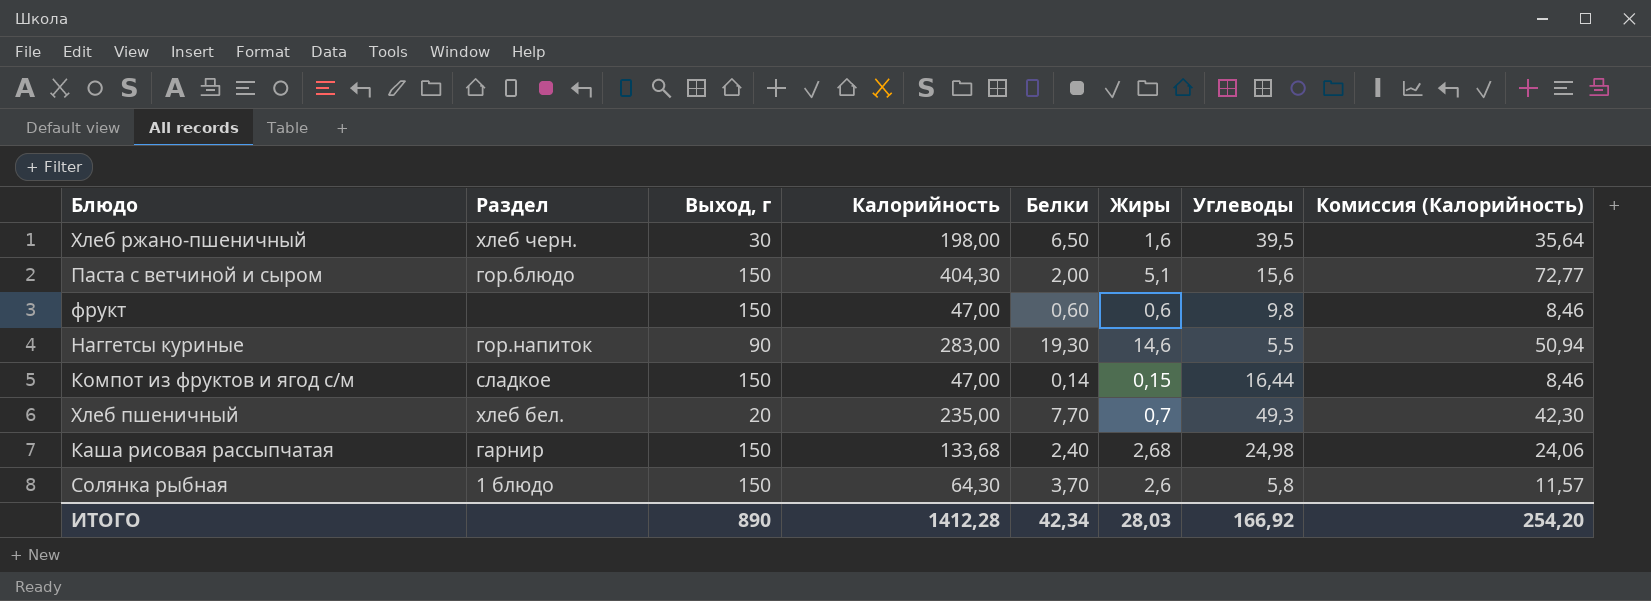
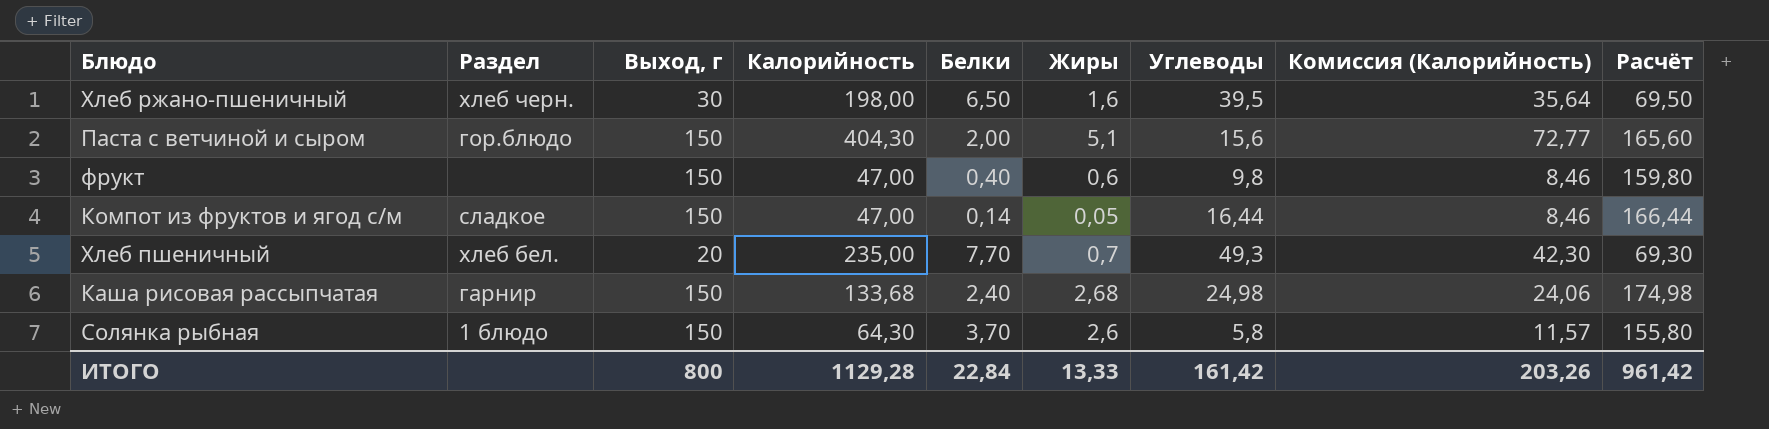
column Расчёт | formula: none -> [Выход, г] + [Углеводы]
row Наггетсы куриные: гор.напиток | 90 | 283,00 | 19,30 | 14,6 | 5,5 | 50,94 -> none
фрукт | Белки: 0,60 -> 0,40
Компот из фруктов и ягод с/м | Жиры: 0,15 -> 0,05
ИТОГО | Выход, г: 890 -> 800
ИТОГО | Калорийность: 1412,28 -> 1129,28
ИТОГО | Белки: 42,34 -> 22,84
ИТОГО | Жиры: 28,03 -> 13,33
ИТОГО | Углеводы: 166,92 -> 161,42
ИТОГО | Комиссия (Калорийность): 254,20 -> 203,26

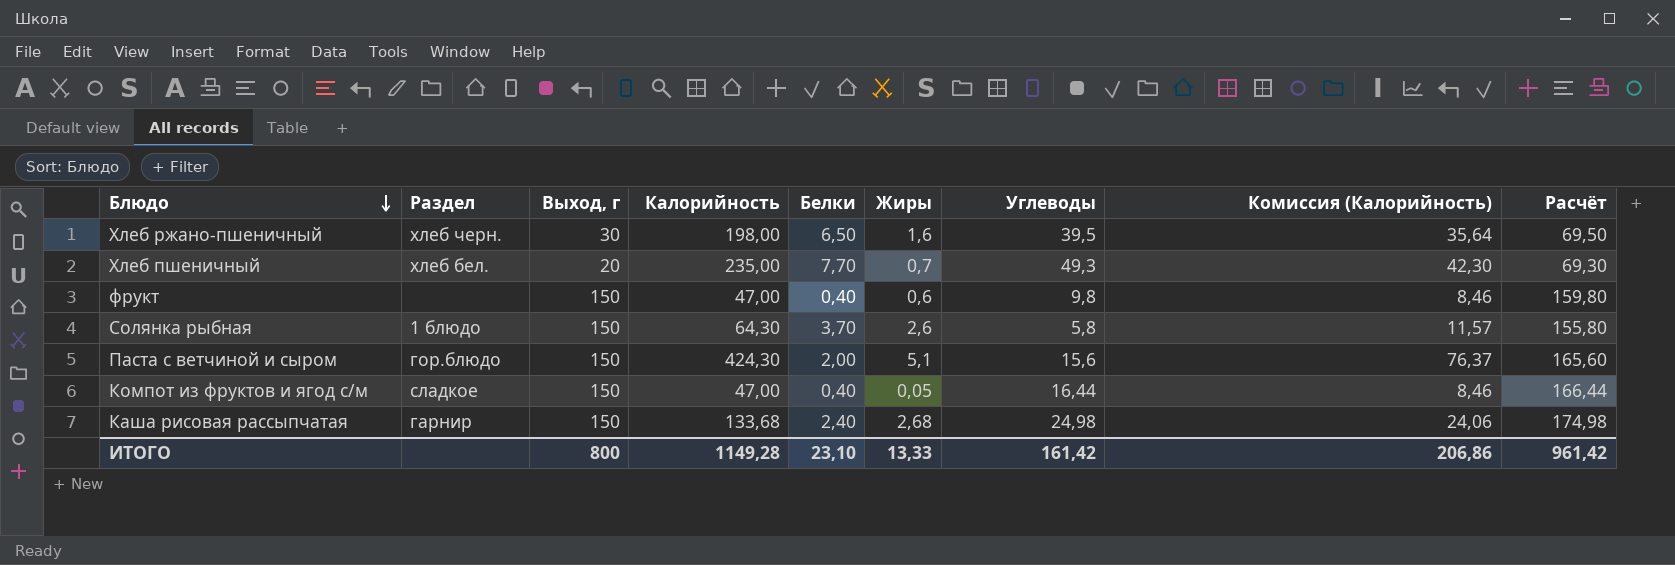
row order: none -> Блюдо descending
Паста с ветчиной и сыром | Калорийность: 404,30 -> 424,30
Паста с ветчиной и сыром | Комиссия (Калорийность): 72,77 -> 76,37
Компот из фруктов и ягод с/м | Белки: 0,14 -> 0,40
ИТОГО | Калорийность: 1129,28 -> 1149,28
ИТОГО | Белки: 22,84 -> 23,10
ИТОГО | Комиссия (Калорийность): 203,26 -> 206,86

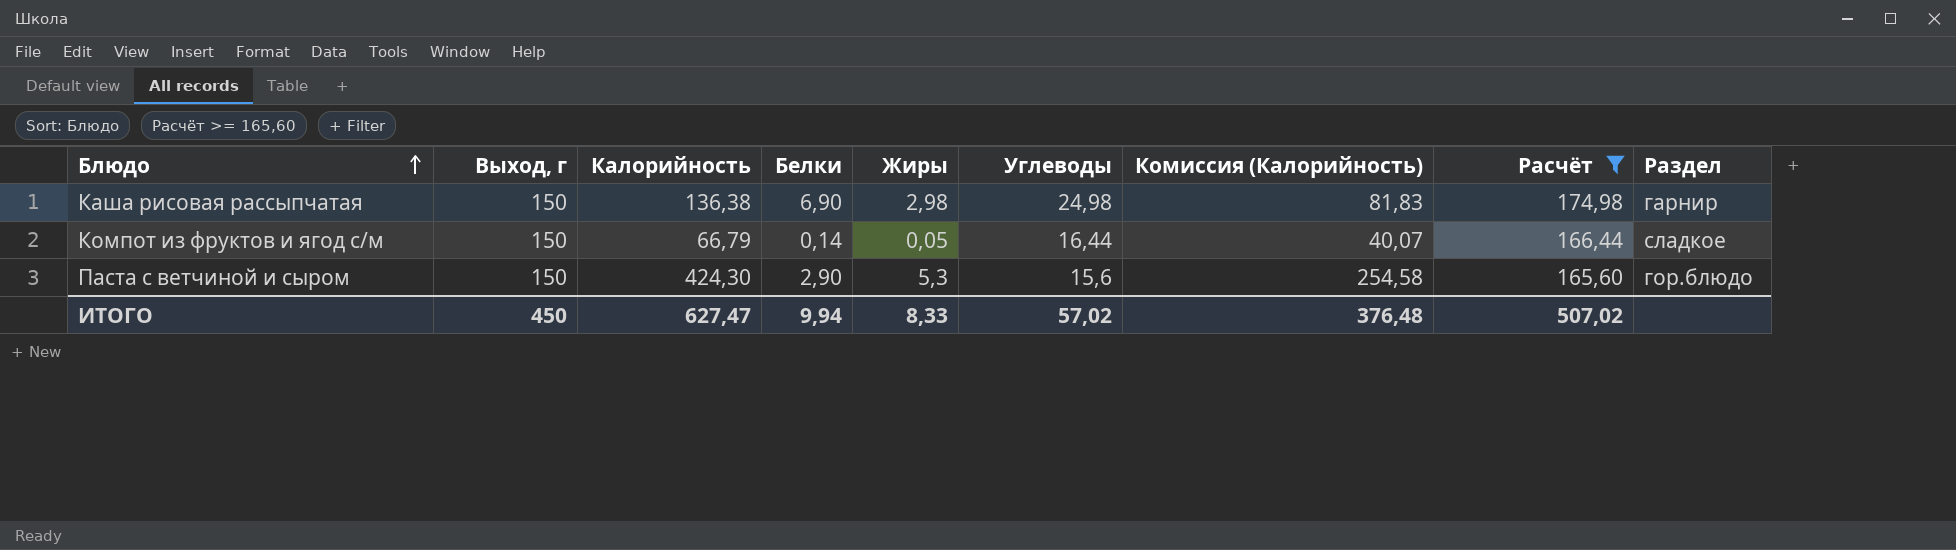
filter: none -> Расчёт >= 165,60
row order: Блюдо descending -> Блюдо ascending
column Комиссия (Калорийность) | formula: [Калорийность] * 0,18 -> [Калорийность] * 0,6
column Раздел | position: 2 -> 9
Каша рисовая рассыпчатая | Калорийность: 133,68 -> 136,38
Каша рисовая рассыпчатая | Белки: 2,40 -> 6,90
Каша рисовая рассыпчатая | Жиры: 2,68 -> 2,98
Компот из фруктов и ягод с/м | Калорийность: 47,00 -> 66,79
Компот из фруктов и ягод с/м | Белки: 0,40 -> 0,14
Паста с ветчиной и сыром | Белки: 2,00 -> 2,90
Паста с ветчиной и сыром | Жиры: 5,1 -> 5,3
ИТОГО | Выход, г: 800 -> 450
ИТОГО | Калорийность: 1149,28 -> 627,47
ИТОГО | Белки: 23,10 -> 9,94
ИТОГО | Жиры: 13,33 -> 8,33
ИТОГО | Углеводы: 161,42 -> 57,02
ИТОГО | Комиссия (Калорийность): 206,86 -> 376,48
ИТОГО | Расчёт: 961,42 -> 507,02

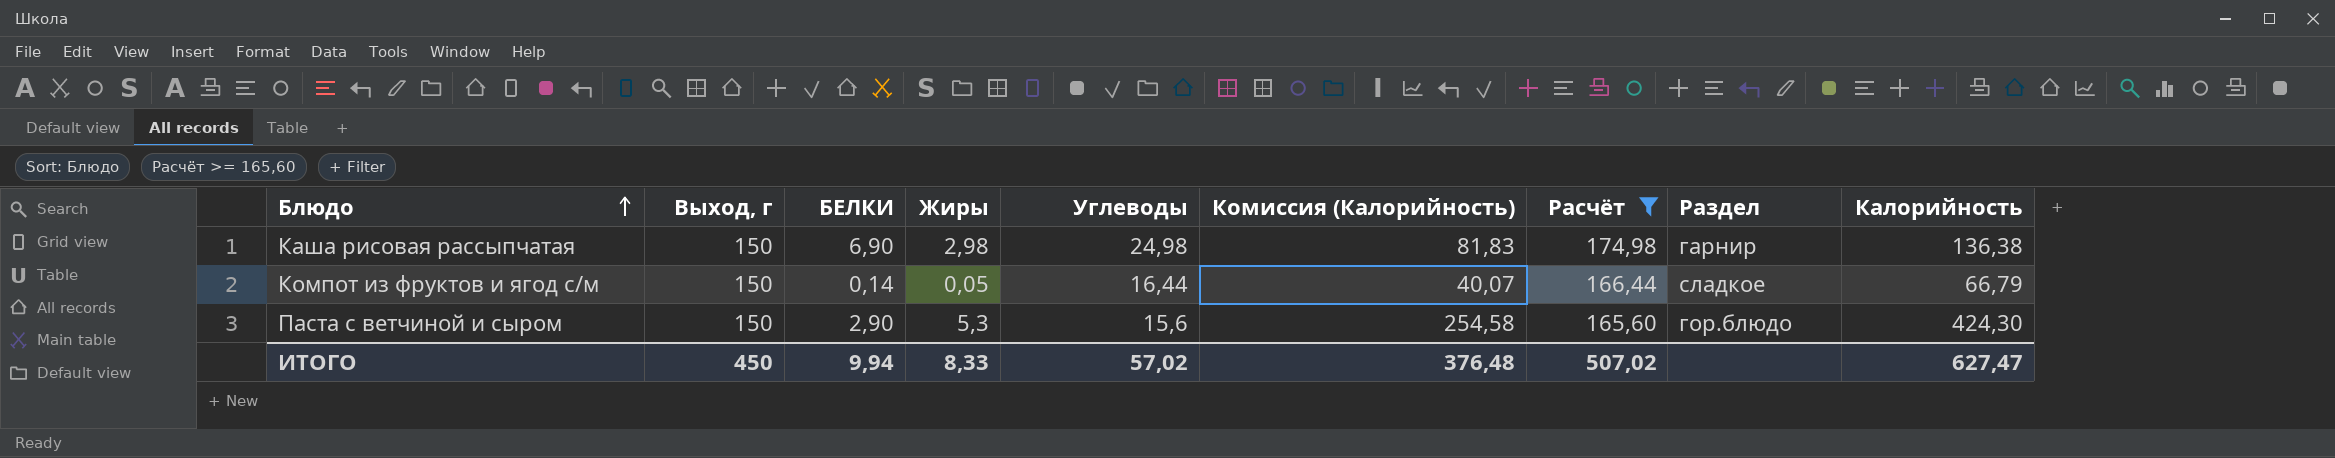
column name: Белки -> БЕЛКИ
column Калорийность | position: 3 -> 9

